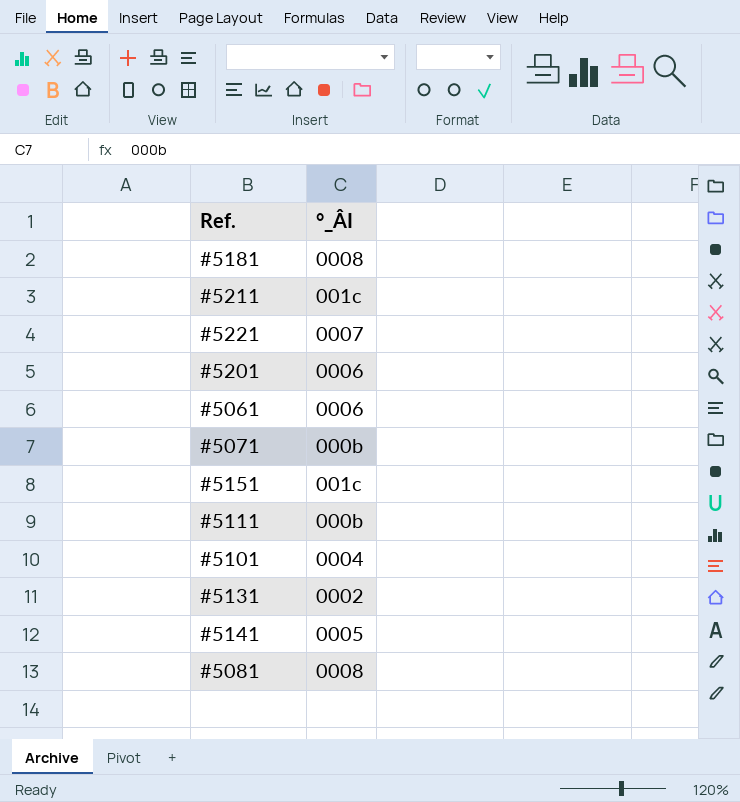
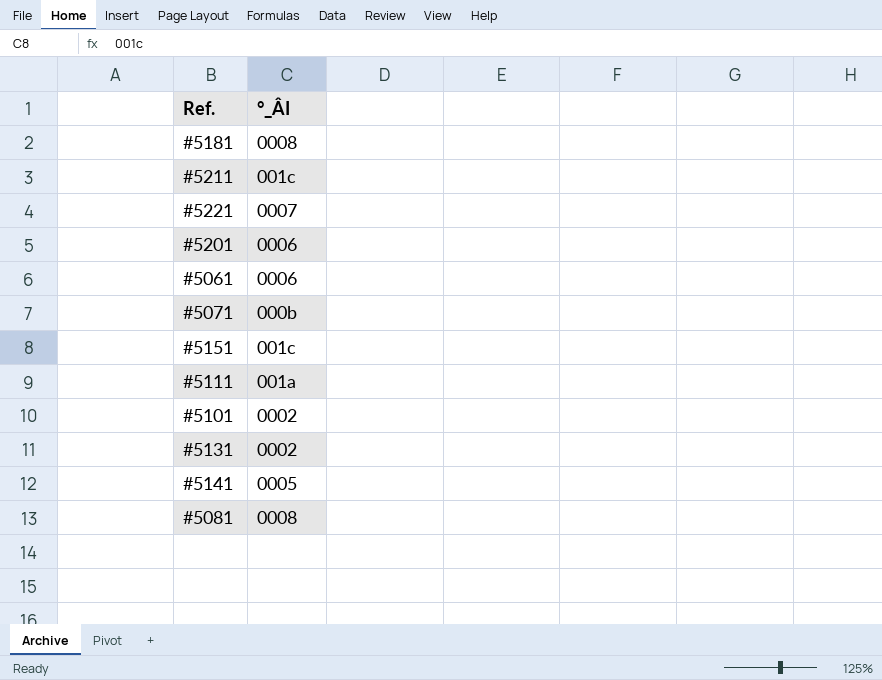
#5111 | °_ÂI: 000b -> 001a
#5101 | °_ÂI: 0004 -> 0002

